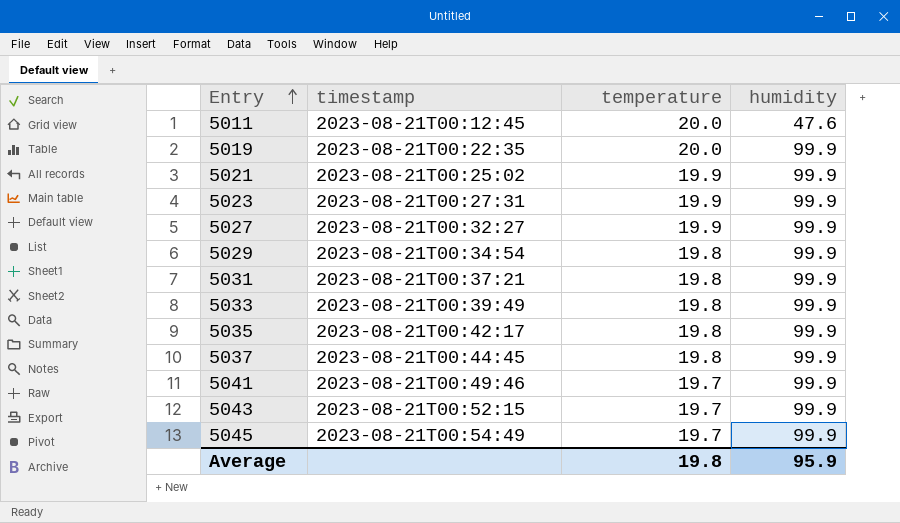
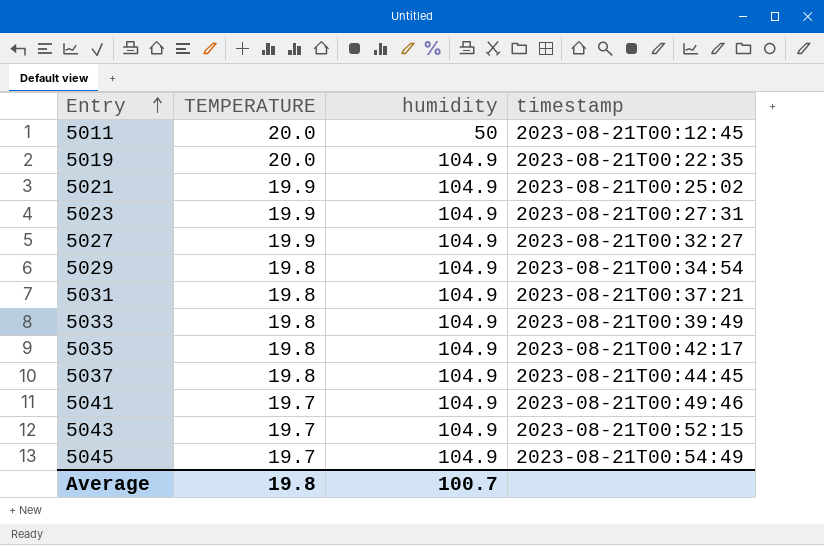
column name: temperature -> TEMPERATURE
column timestamp | position: 2 -> 4
5011 | humidity: 47.6 -> 50
5019 | humidity: 99.9 -> 104.9
5021 | humidity: 99.9 -> 104.9
5023 | humidity: 99.9 -> 104.9
5027 | humidity: 99.9 -> 104.9
5029 | humidity: 99.9 -> 104.9
5031 | humidity: 99.9 -> 104.9
5033 | humidity: 99.9 -> 104.9
5035 | humidity: 99.9 -> 104.9
5037 | humidity: 99.9 -> 104.9
5041 | humidity: 99.9 -> 104.9
5043 | humidity: 99.9 -> 104.9
5045 | humidity: 99.9 -> 104.9
Average | humidity: 95.9 -> 100.7

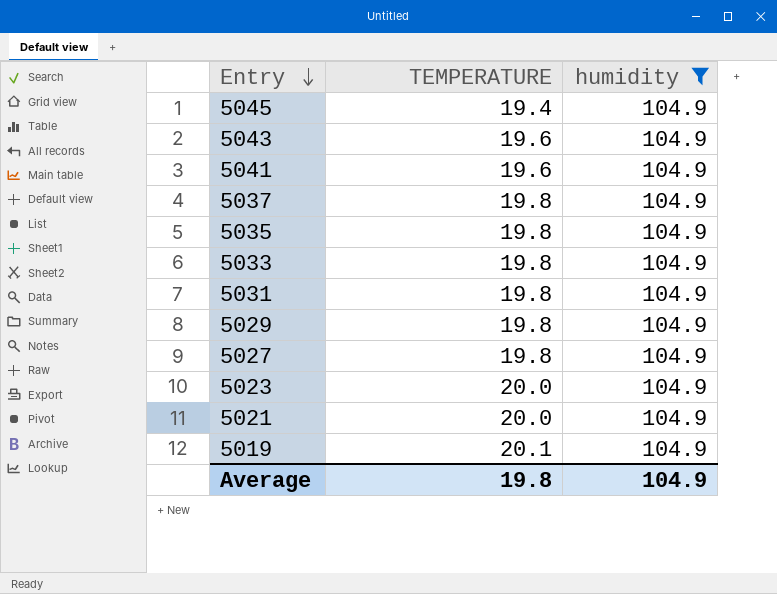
filter: none -> humidity = 104.9
row order: Entry ascending -> Entry descending
column timestamp | position: 4 -> none
5045 | TEMPERATURE: 19.7 -> 19.4
5043 | TEMPERATURE: 19.7 -> 19.6
5041 | TEMPERATURE: 19.7 -> 19.6
5027 | TEMPERATURE: 19.9 -> 19.8
5023 | TEMPERATURE: 19.9 -> 20.0
5021 | TEMPERATURE: 19.9 -> 20.0
5019 | TEMPERATURE: 20.0 -> 20.1
Average | humidity: 100.7 -> 104.9

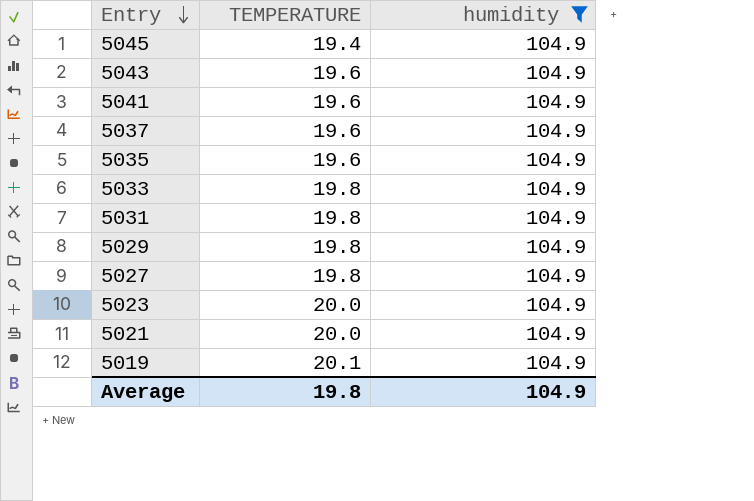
5037 | TEMPERATURE: 19.8 -> 19.6
5035 | TEMPERATURE: 19.8 -> 19.6

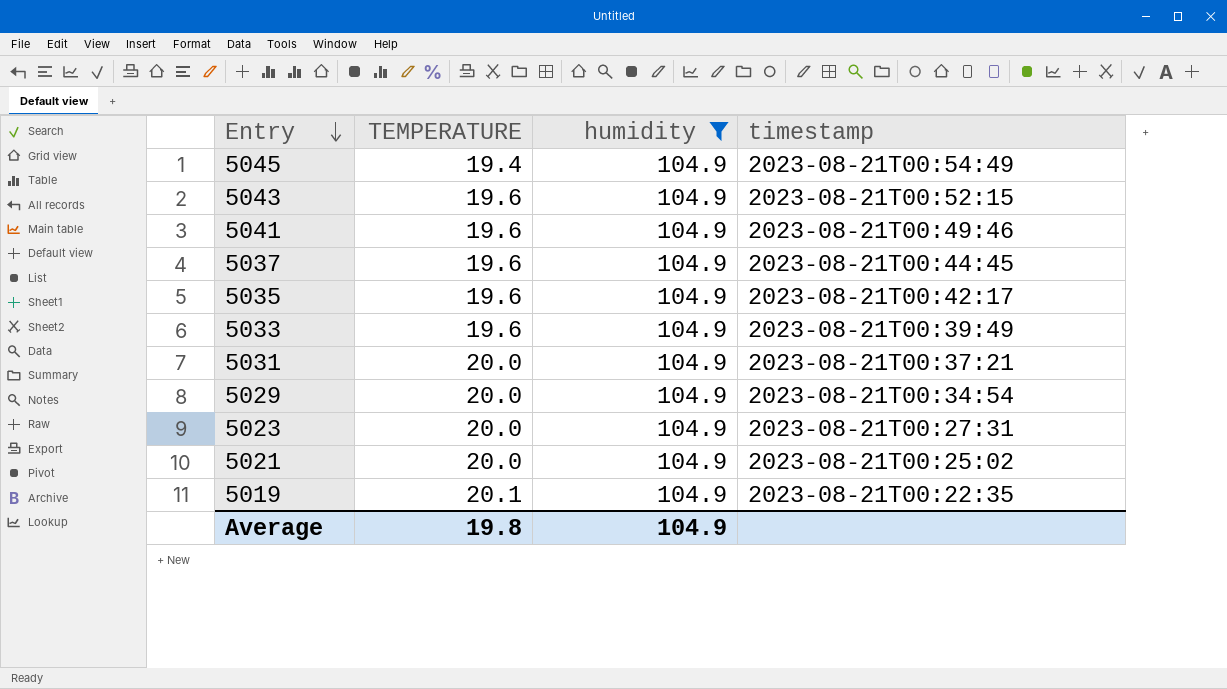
column timestamp | position: none -> 4
row 5027: 19.8 | 104.9 -> none
5033 | TEMPERATURE: 19.8 -> 19.6
5031 | TEMPERATURE: 19.8 -> 20.0
5029 | TEMPERATURE: 19.8 -> 20.0

